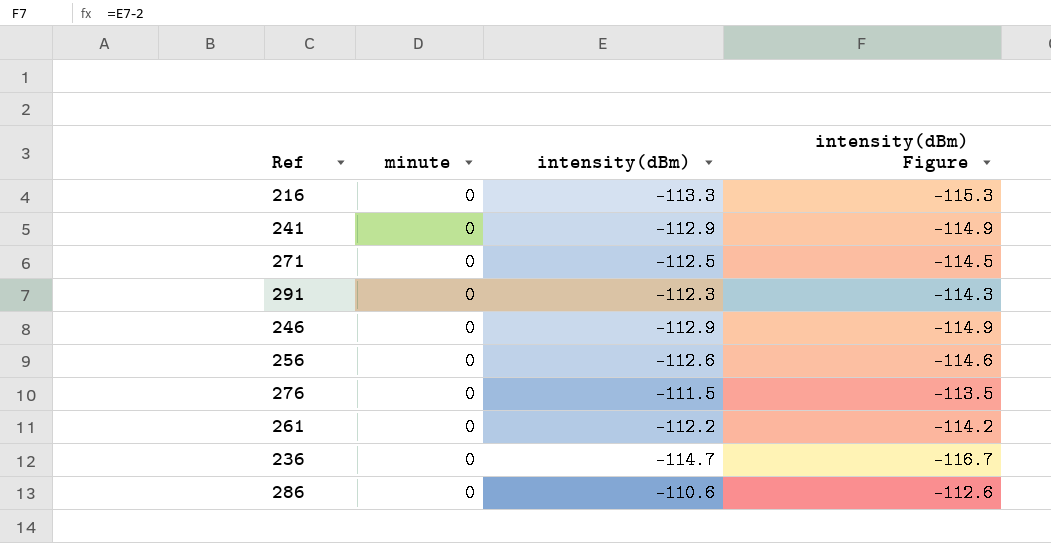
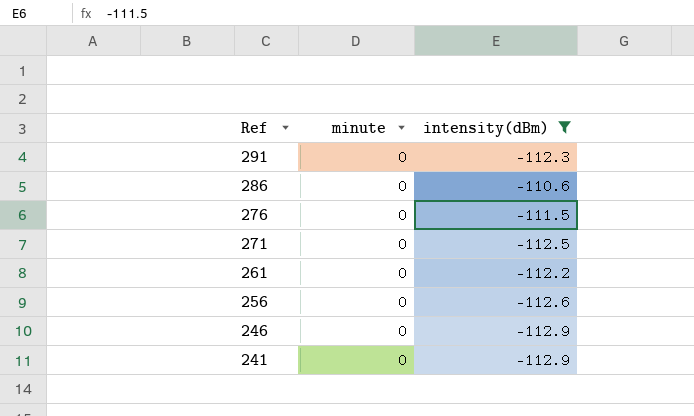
filter: none -> intensity(dBm) >= -112.9
row order: none -> Ref descending
column intensity(dBm) Figure | formula: [intensity(dBm)] - 2 -> none

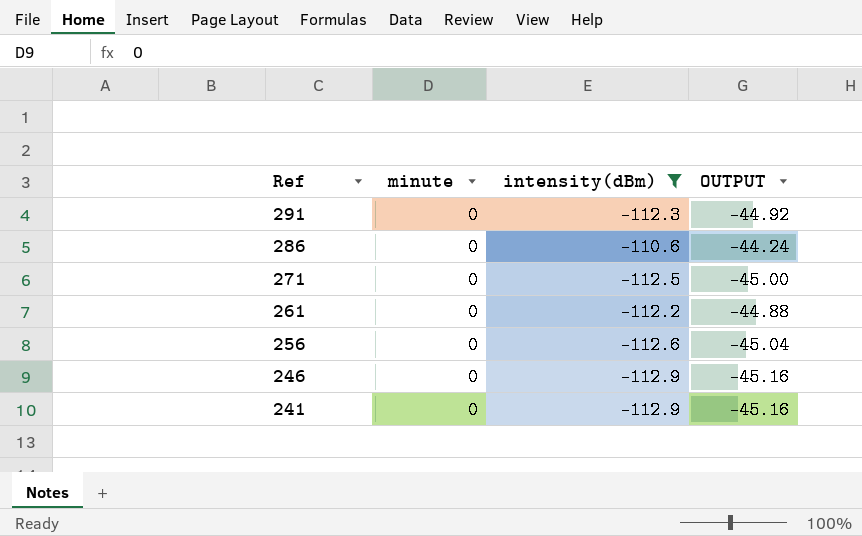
column OUTPUT | formula: none -> [intensity(dBm)] * 0.4
row 276: 0 | -111.5 -> none

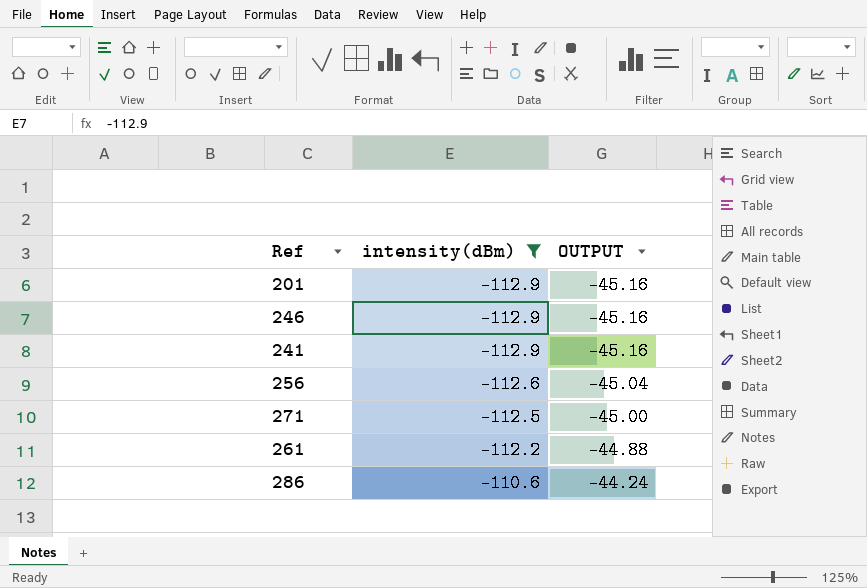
row order: Ref descending -> intensity(dBm) ascending
column minute | position: 2 -> none
row 291: 0 | -112.3 | -44.92 -> none
row 201: none -> -112.9 | -45.16

